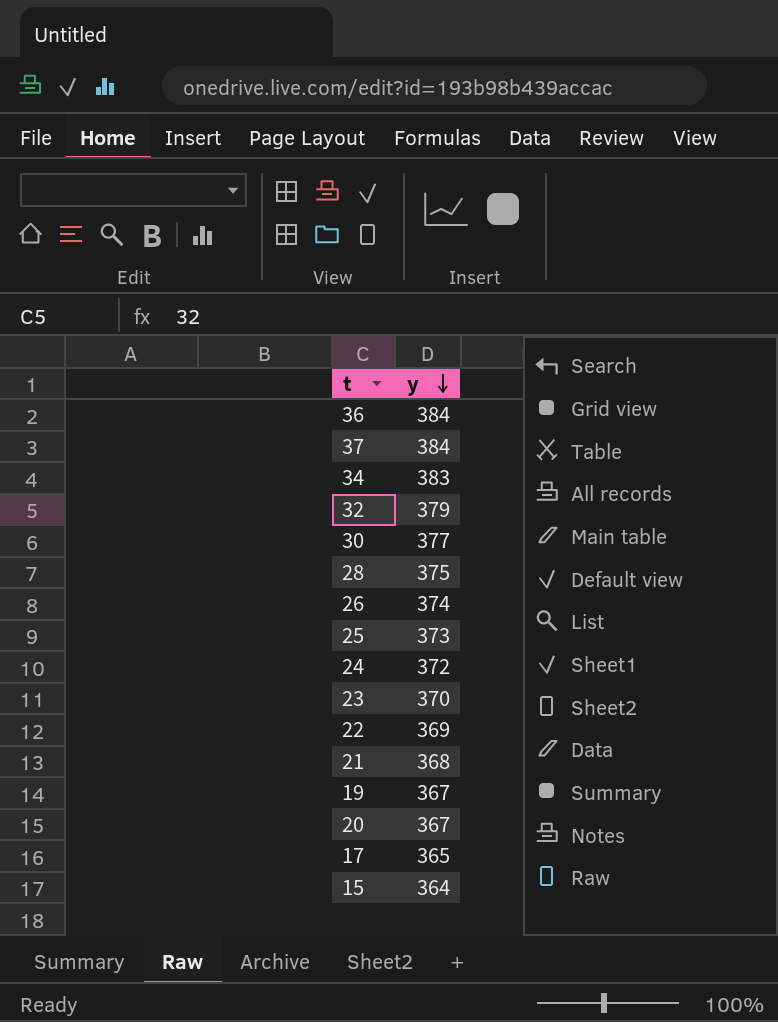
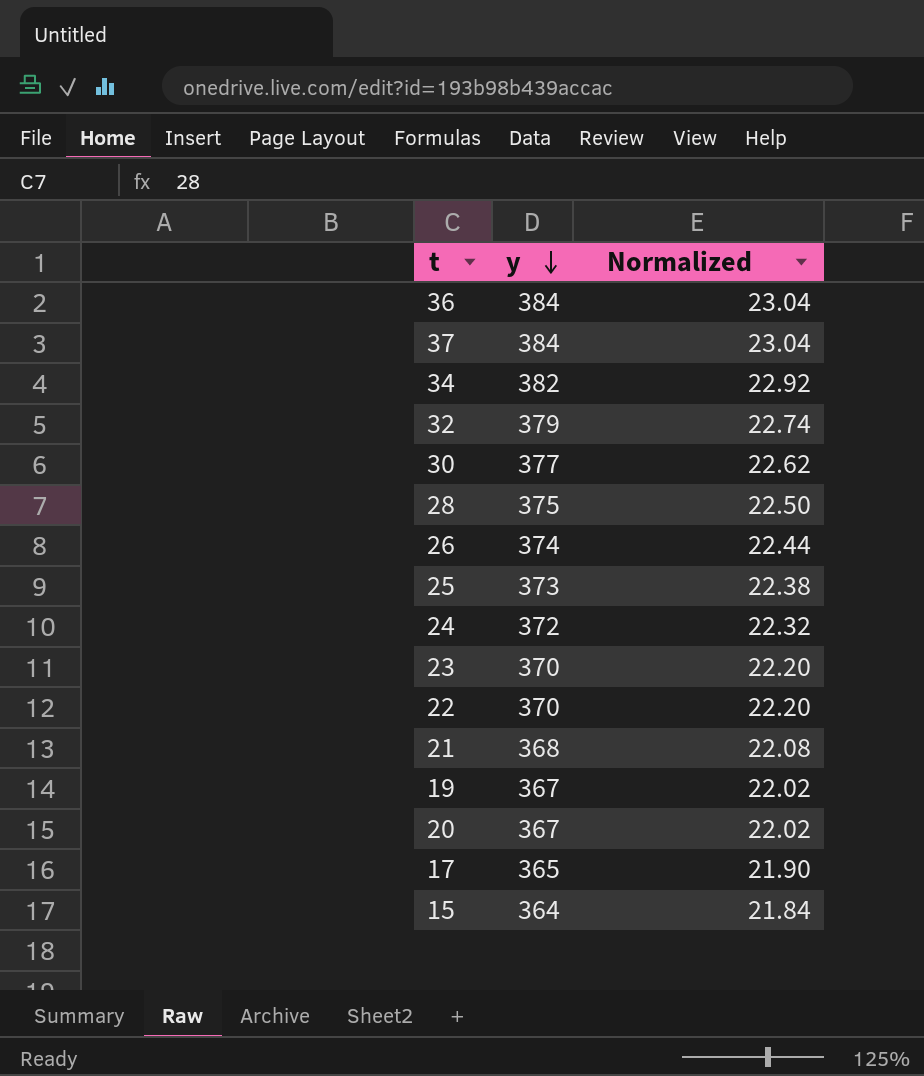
column Normalized | formula: none -> [y] * 0.06
34 | y: 383 -> 382
22 | y: 369 -> 370

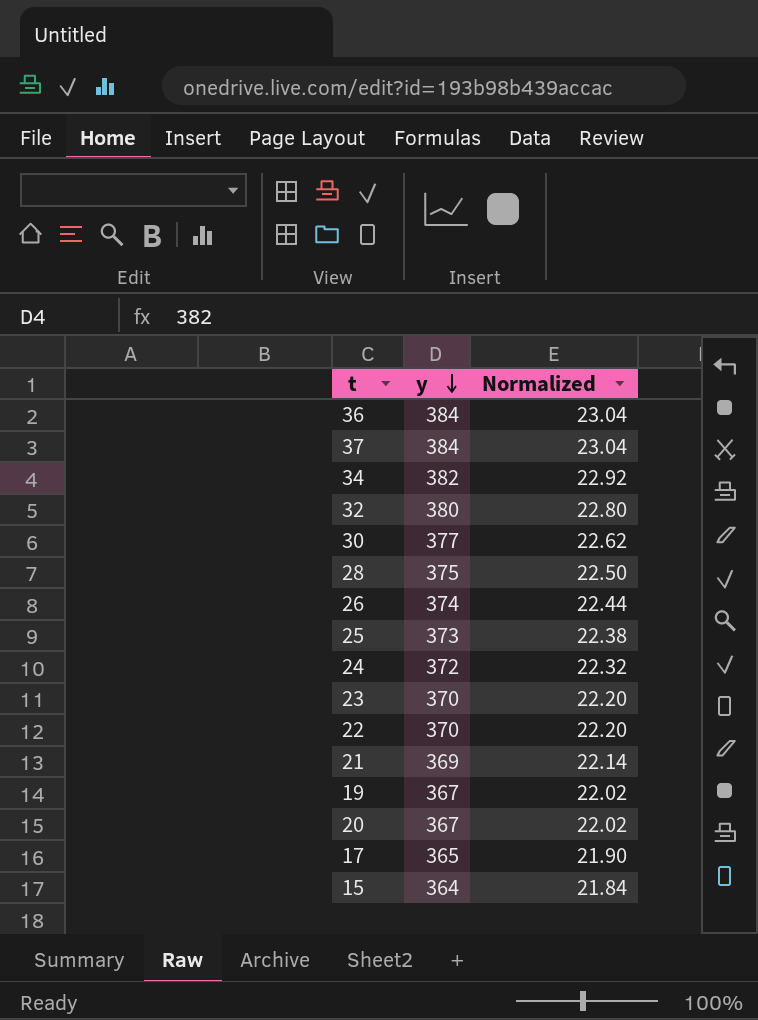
32 | y: 379 -> 380
32 | Normalized: 22.74 -> 22.80
21 | y: 368 -> 369
21 | Normalized: 22.08 -> 22.14

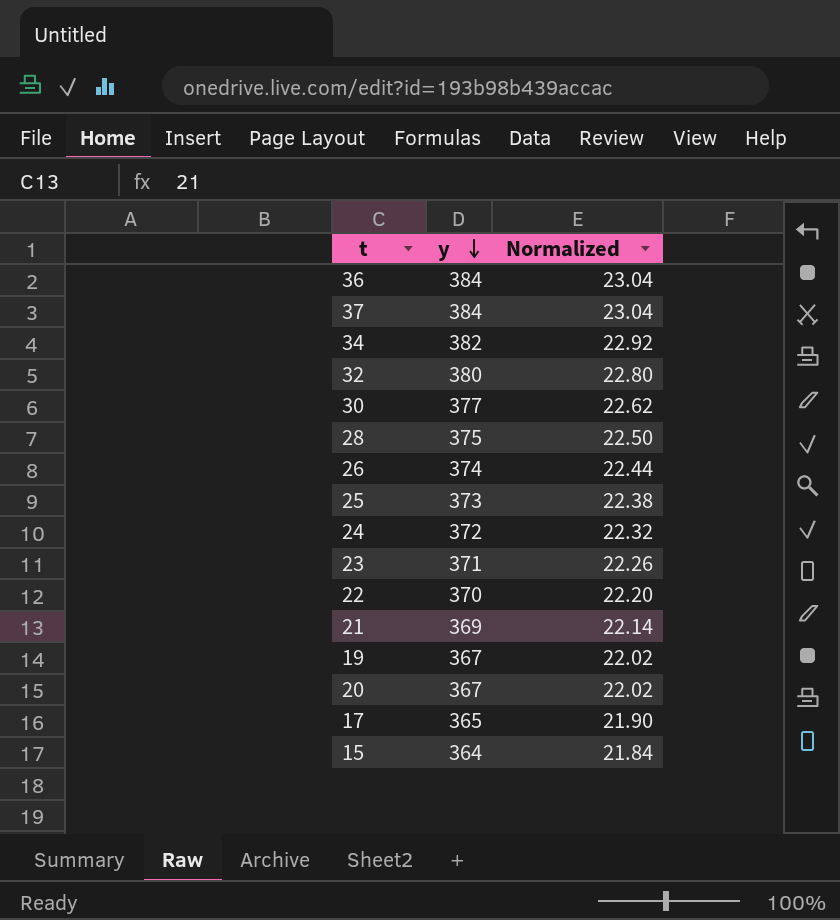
23 | y: 370 -> 371
23 | Normalized: 22.20 -> 22.26

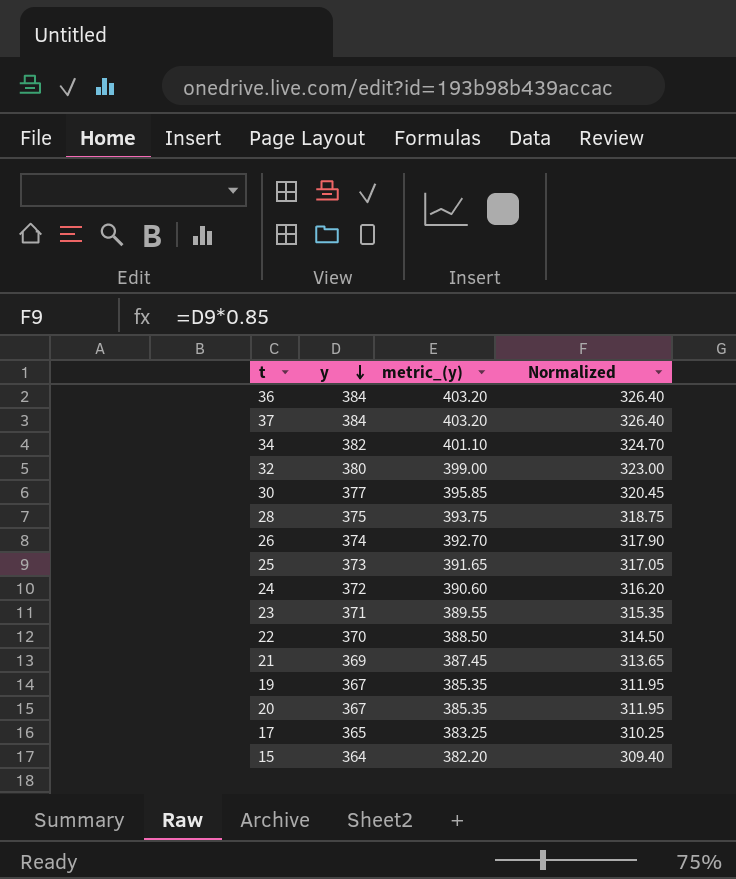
column metric_(y) | formula: none -> [y] * 1.05
column Normalized | formula: [y] * 0.06 -> [y] * 0.85

